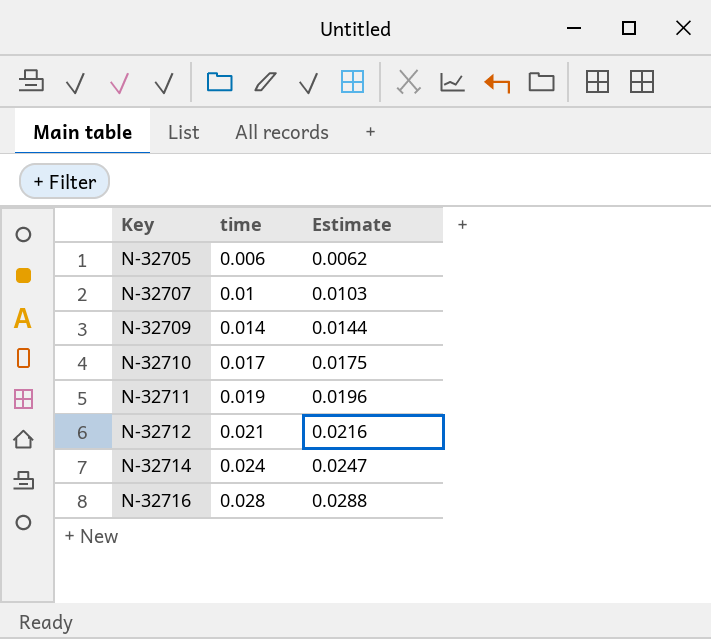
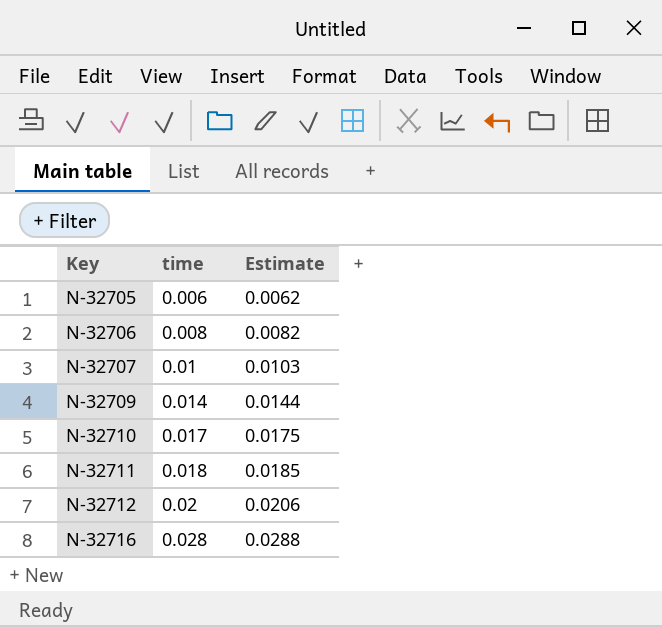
row N-32714: 0.024 | 0.0247 -> none
row N-32706: none -> 0.008 | 0.0082
N-32711 | time: 0.019 -> 0.018
N-32711 | Estimate: 0.0196 -> 0.0185
N-32712 | time: 0.021 -> 0.02
N-32712 | Estimate: 0.0216 -> 0.0206

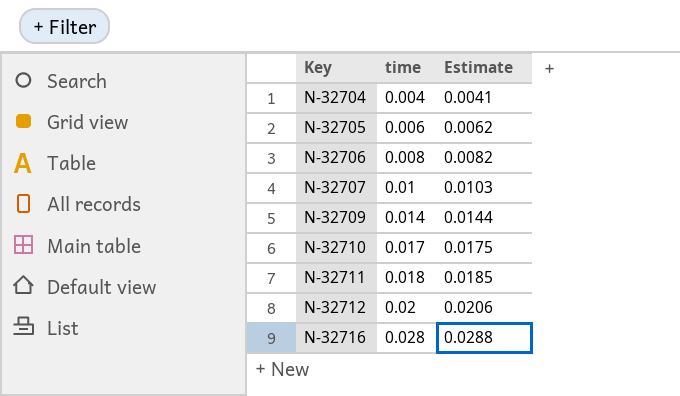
row N-32704: none -> 0.004 | 0.0041

